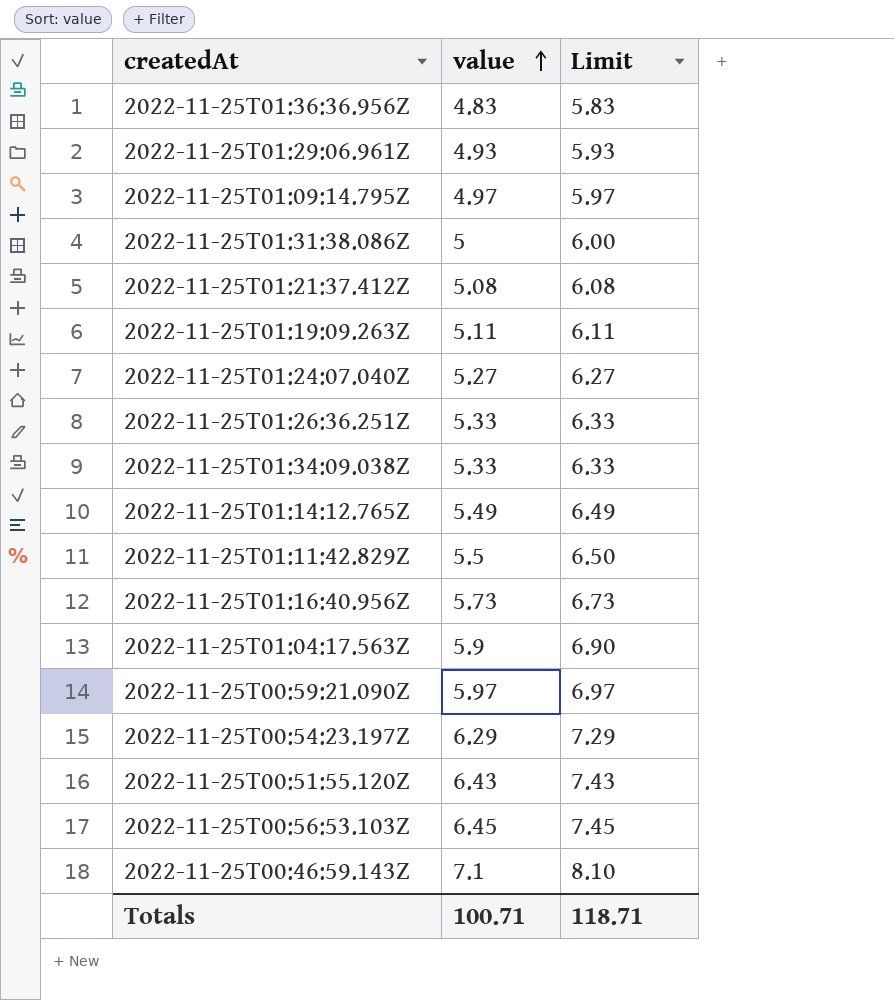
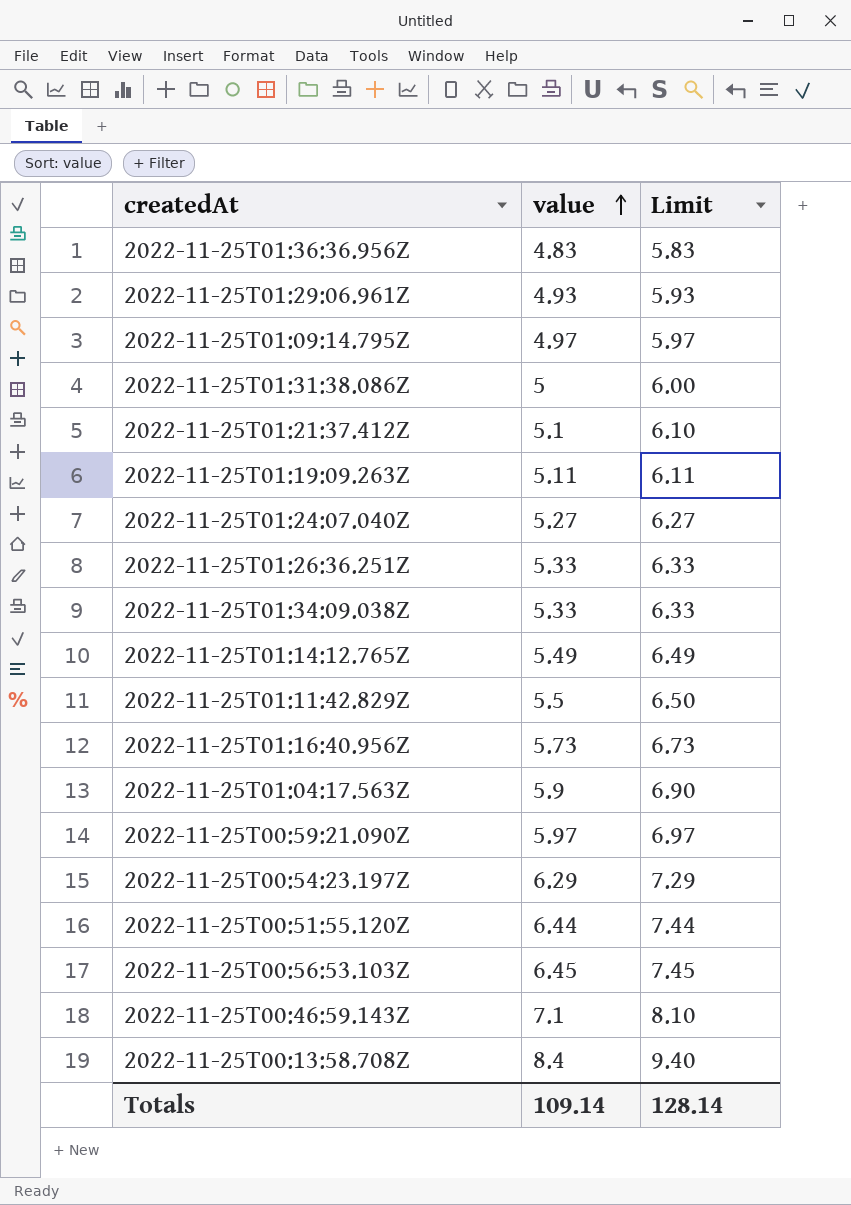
2022-11-25T01:21:37.412Z | value: 5.08 -> 5.1
2022-11-25T01:21:37.412Z | Limit: 6.08 -> 6.10
2022-11-25T00:51:55.120Z | value: 6.43 -> 6.44
2022-11-25T00:51:55.120Z | Limit: 7.43 -> 7.44
row 2022-11-25T00:13:58.708Z: none -> 8.4 | 9.40
Totals | value: 100.71 -> 109.14
Totals | Limit: 118.71 -> 128.14

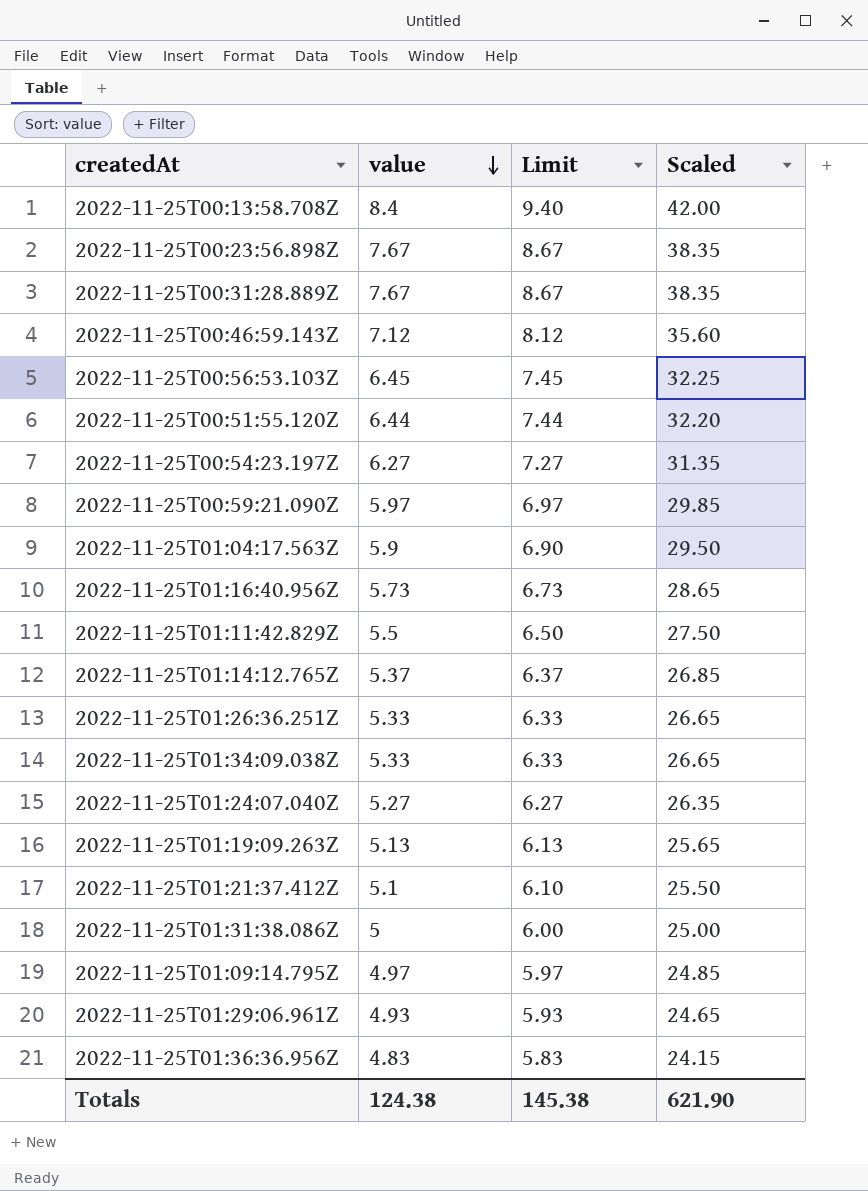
row order: value ascending -> value descending
column Scaled | formula: none -> [value] * 5
row 2022-11-25T00:23:56.898Z: none -> 7.67 | 8.67 | 38.35
row 2022-11-25T00:31:28.889Z: none -> 7.67 | 8.67 | 38.35
2022-11-25T00:46:59.143Z | value: 7.1 -> 7.12
2022-11-25T00:46:59.143Z | Limit: 8.10 -> 8.12
2022-11-25T00:54:23.197Z | value: 6.29 -> 6.27
2022-11-25T00:54:23.197Z | Limit: 7.29 -> 7.27
2022-11-25T01:14:12.765Z | value: 5.49 -> 5.37
2022-11-25T01:14:12.765Z | Limit: 6.49 -> 6.37
2022-11-25T01:19:09.263Z | value: 5.11 -> 5.13
2022-11-25T01:19:09.263Z | Limit: 6.11 -> 6.13
Totals | value: 109.14 -> 124.38
Totals | Limit: 128.14 -> 145.38

